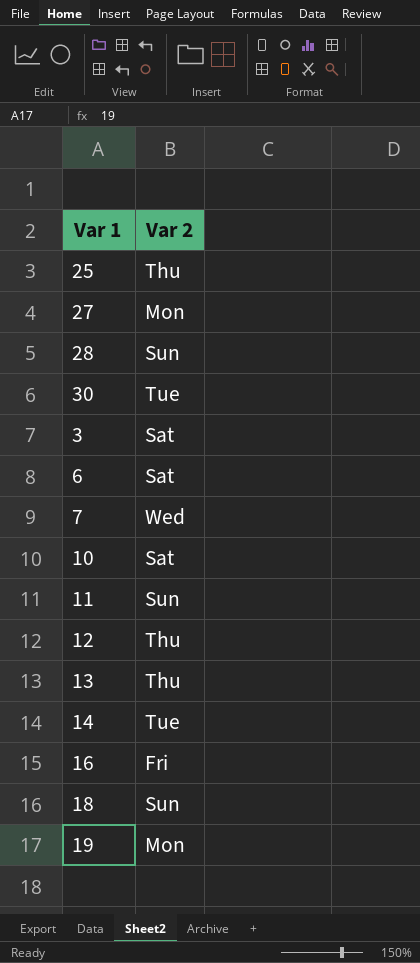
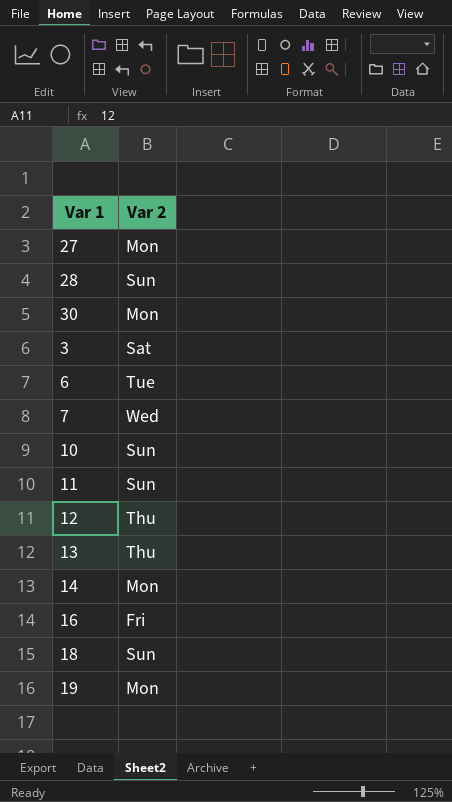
row 25: Thu -> none
30 | Var 2: Tue -> Mon
6 | Var 2: Sat -> Tue
10 | Var 2: Sat -> Sun
14 | Var 2: Tue -> Mon

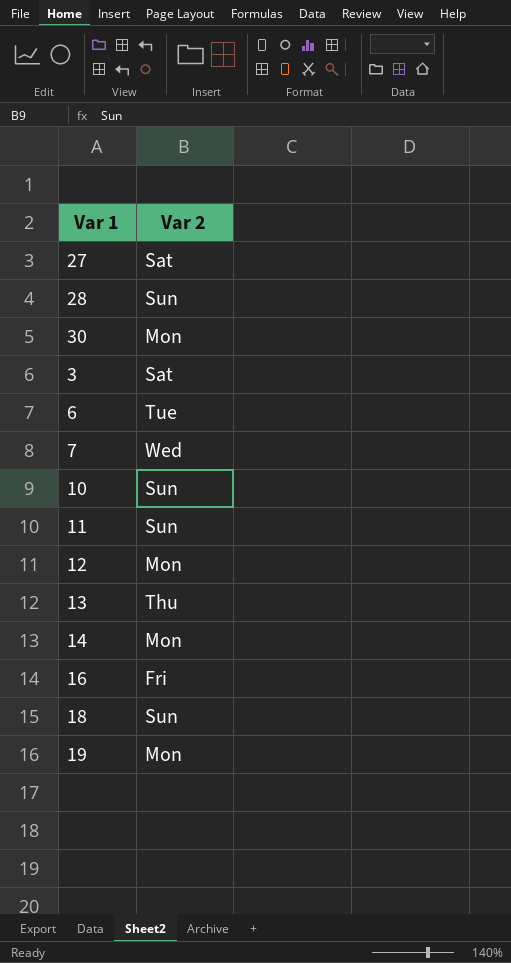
27 | Var 2: Mon -> Sat
12 | Var 2: Thu -> Mon

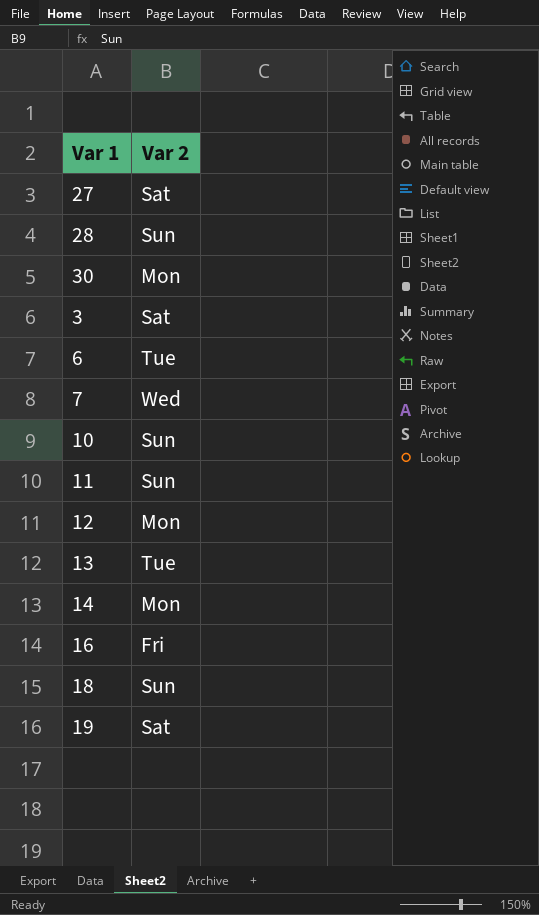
13 | Var 2: Thu -> Tue
19 | Var 2: Mon -> Sat

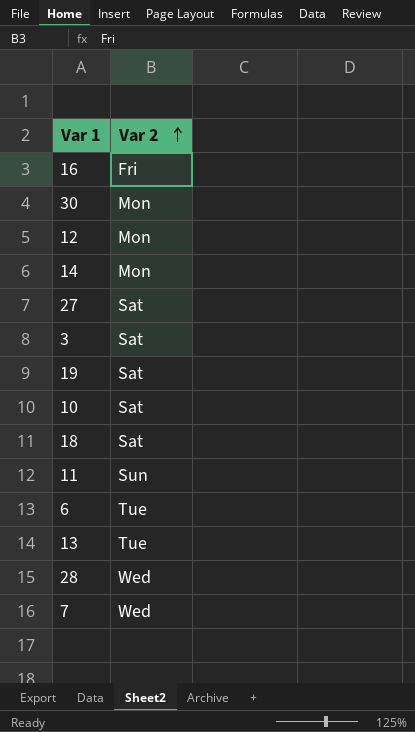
row order: none -> Var 2 ascending
10 | Var 2: Sun -> Sat
18 | Var 2: Sun -> Sat
28 | Var 2: Sun -> Wed

